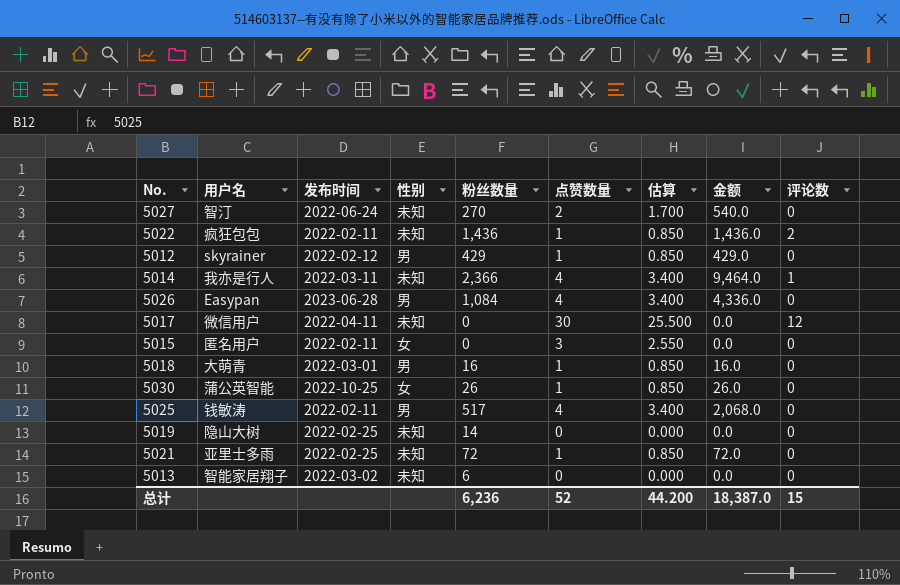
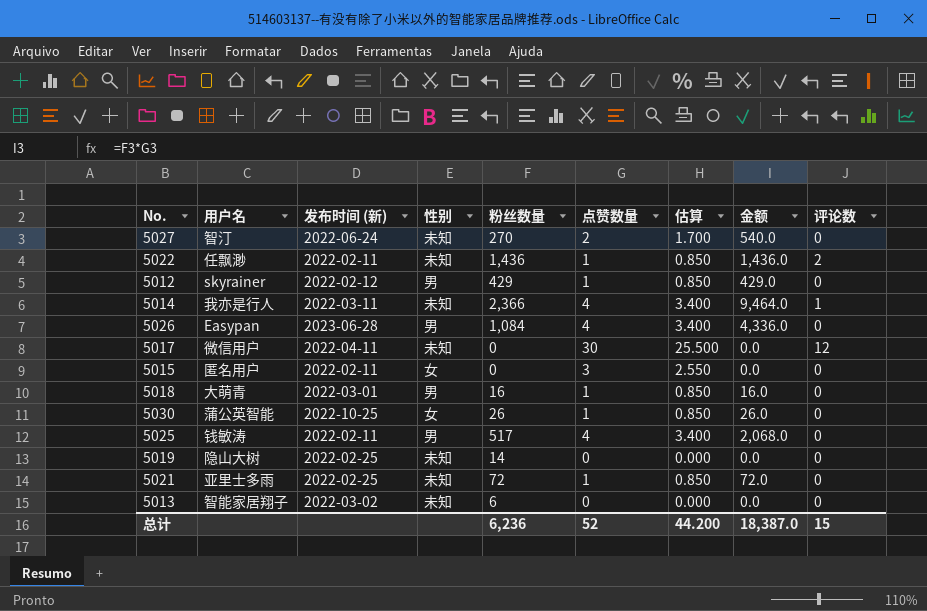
column name: 发布时间 -> 发布时间 (新)
5022 | 用户名: 疯狂包包 -> 任飘渺

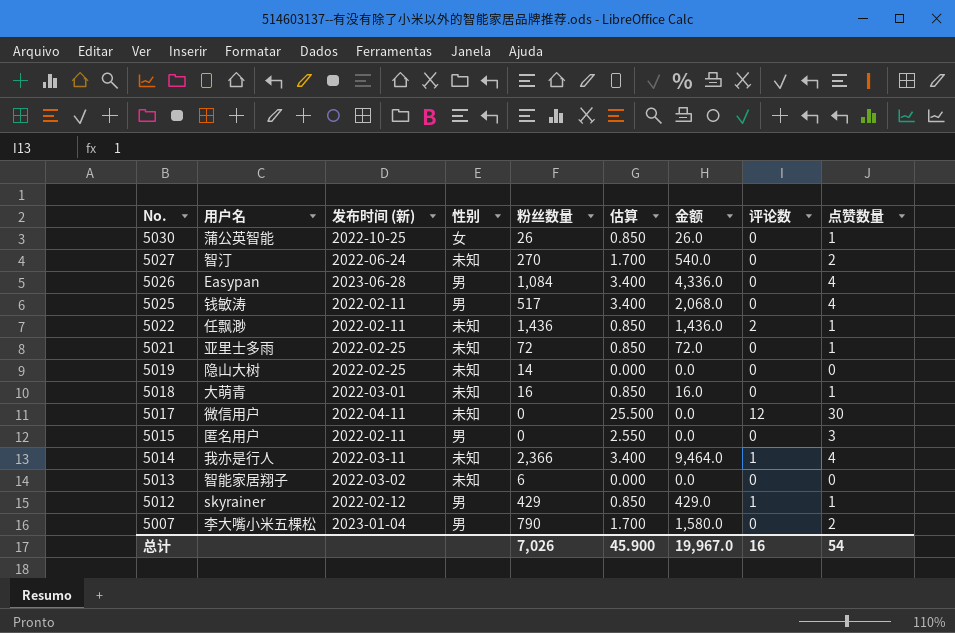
row order: none -> No. descending
column 点赞数量 | position: 6 -> 9
5018 | 性别: 男 -> 未知
5015 | 性别: 女 -> 男
5012 | 评论数: 0 -> 1
row 5007: none -> 李大嘴小米五棵松 | 2023-01-04 | 男 | 790 | 1.700 | 1,580.0 | 0 | 2
总计 | 粉丝数量: 6,236 -> 7,026
总计 | 估算: 44.200 -> 45.900
总计 | 金额: 18,387.0 -> 19,967.0
总计 | 评论数: 15 -> 16
总计 | 点赞数量: 52 -> 54

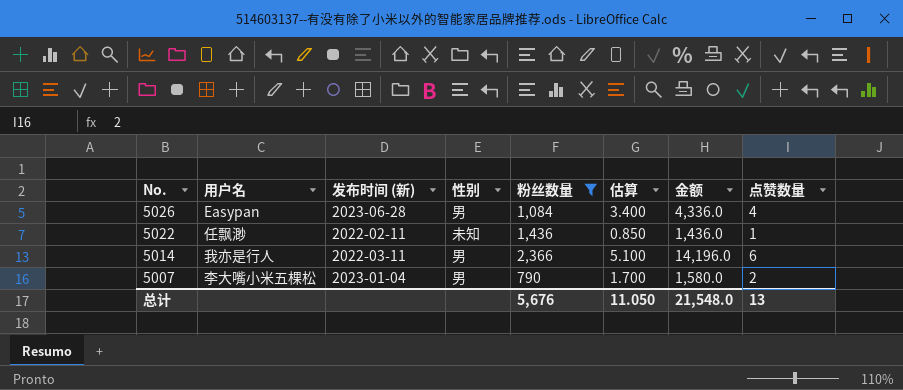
filter: none -> 粉丝数量 >= 790
column 评论数 | position: 8 -> none
5014 | 性别: 未知 -> 男
5014 | 估算: 3.400 -> 5.100
5014 | 金额: 9,464.0 -> 14,196.0
5014 | 点赞数量: 4 -> 6
总计 | 粉丝数量: 7,026 -> 5,676
总计 | 估算: 45.900 -> 11.050
总计 | 金额: 19,967.0 -> 21,548.0
总计 | 点赞数量: 54 -> 13

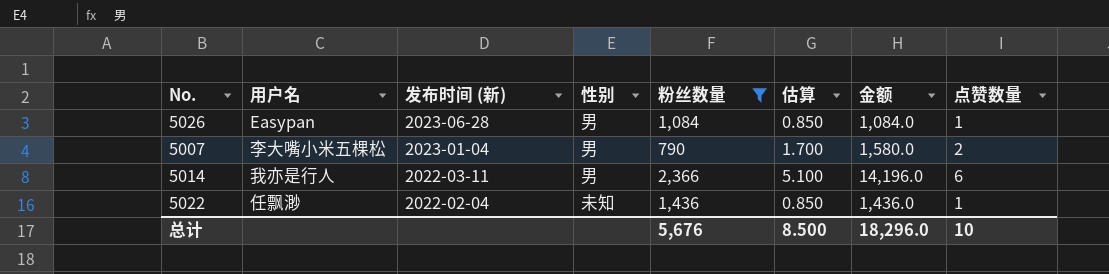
row order: No. descending -> 发布时间 (新) descending
5026 | 估算: 3.400 -> 0.850
5026 | 金额: 4,336.0 -> 1,084.0
5026 | 点赞数量: 4 -> 1
5022 | 发布时间 (新): 2022-02-11 -> 2022-02-04
总计 | 估算: 11.050 -> 8.500
总计 | 金额: 21,548.0 -> 18,296.0
总计 | 点赞数量: 13 -> 10

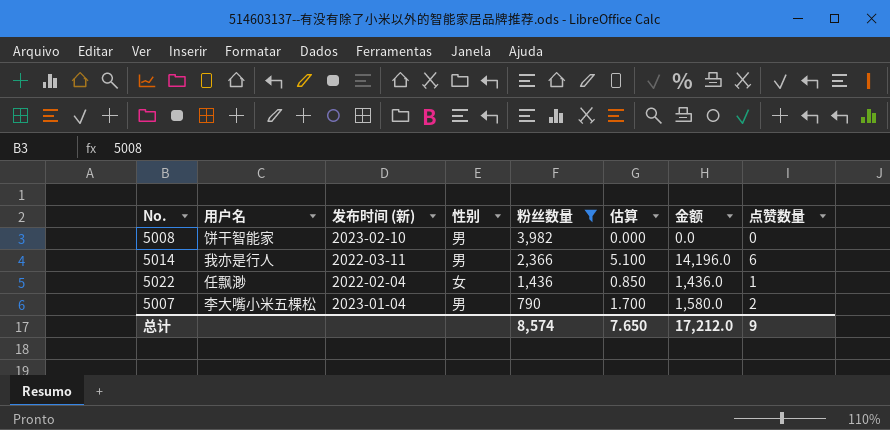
row order: 发布时间 (新) descending -> 粉丝数量 descending
row 5026: Easypan | 2023-06-28 | 男 | 1,084 | 0.850 | 1,084.0 | 1 -> none
row 5008: none -> 饼干智能家 | 2023-02-10 | 男 | 3,982 | 0.000 | 0.0 | 0
5022 | 性别: 未知 -> 女
总计 | 粉丝数量: 5,676 -> 8,574
总计 | 估算: 8.500 -> 7.650
总计 | 金额: 18,296.0 -> 17,212.0
总计 | 点赞数量: 10 -> 9

